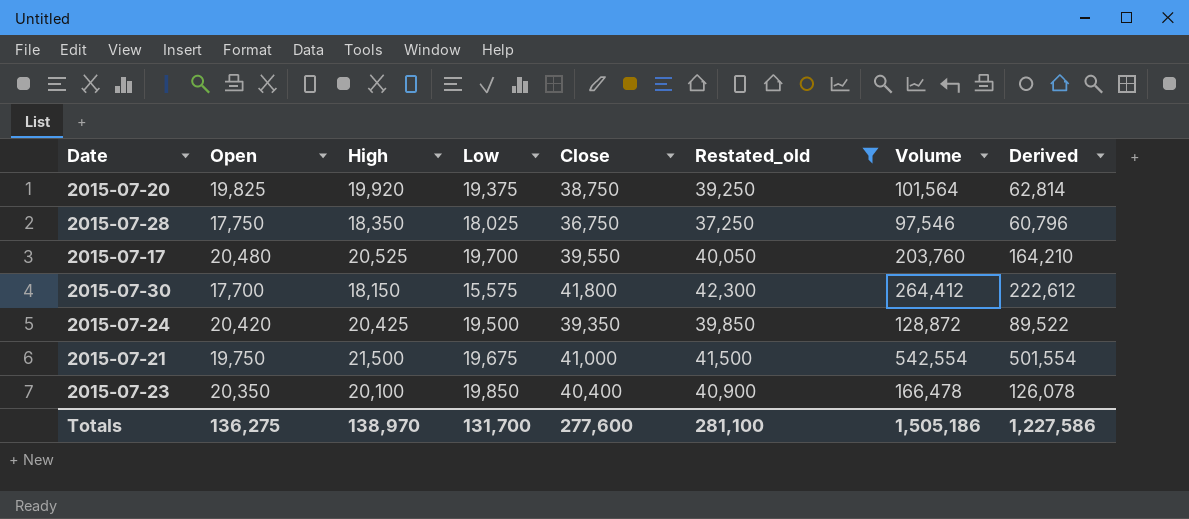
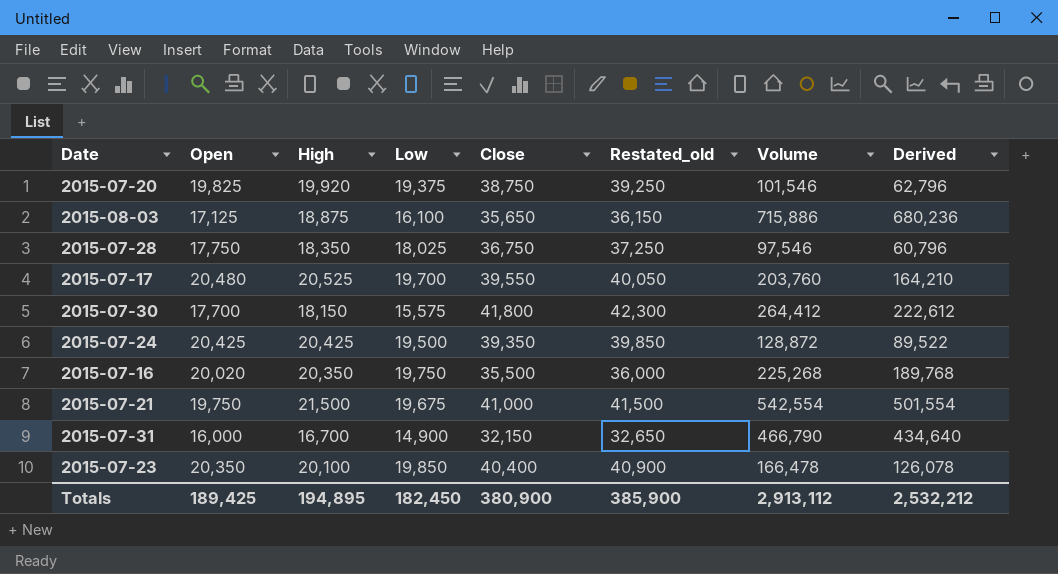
filter: Restated_old >= 37,250 -> none
2015-07-20 | Volume: 101,564 -> 101,546
2015-07-20 | Derived: 62,814 -> 62,796
2015-07-24 | Open: 20,420 -> 20,425
Totals | Open: 136,275 -> 189,425
Totals | High: 138,970 -> 194,895
Totals | Low: 131,700 -> 182,450
Totals | Close: 277,600 -> 380,900
Totals | Restated_old: 281,100 -> 385,900
Totals | Volume: 1,505,186 -> 2,913,112
Totals | Derived: 1,227,586 -> 2,532,212

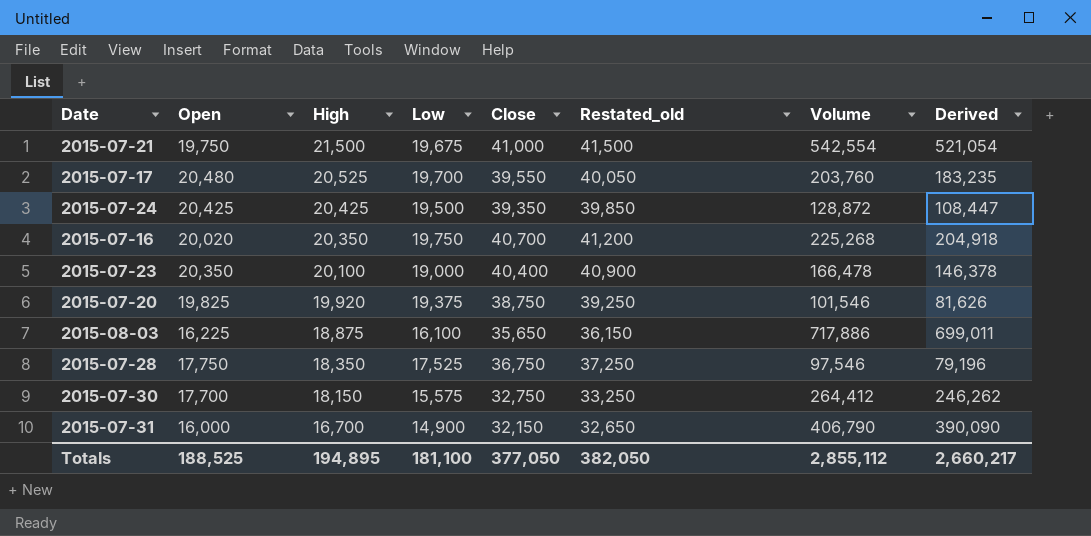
row order: none -> High descending
column Derived | formula: [Volume] - [Close] -> [Volume] - [High]
2015-07-16 | Close: 35,500 -> 40,700
2015-07-16 | Restated_old: 36,000 -> 41,200
2015-07-23 | Low: 19,850 -> 19,000
2015-08-03 | Open: 17,125 -> 16,225
2015-08-03 | Volume: 715,886 -> 717,886
2015-07-28 | Low: 18,025 -> 17,525
2015-07-30 | Close: 41,800 -> 32,750
2015-07-30 | Restated_old: 42,300 -> 33,250
2015-07-31 | Volume: 466,790 -> 406,790
Totals | Open: 189,425 -> 188,525
Totals | Low: 182,450 -> 181,100
Totals | Close: 380,900 -> 377,050
Totals | Restated_old: 385,900 -> 382,050
Totals | Volume: 2,913,112 -> 2,855,112
Totals | Derived: 2,532,212 -> 2,660,217

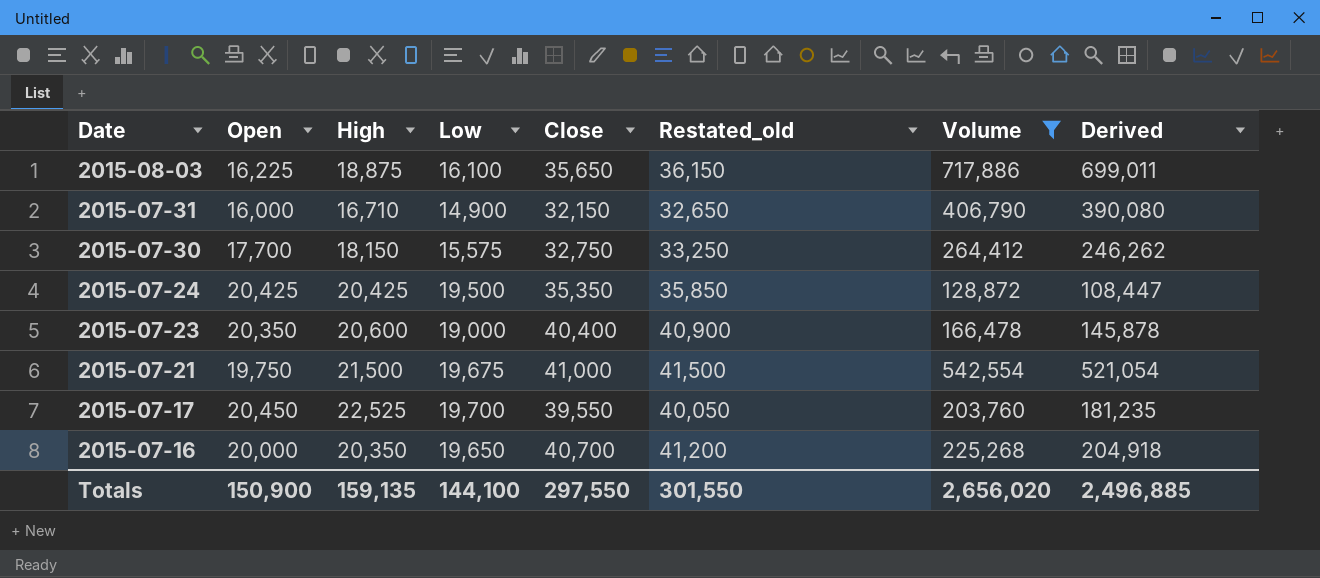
filter: none -> Volume >= 128,872
row order: High descending -> Date descending
2015-07-31 | High: 16,700 -> 16,710
2015-07-31 | Derived: 390,090 -> 390,080
2015-07-24 | Close: 39,350 -> 35,350
2015-07-24 | Restated_old: 39,850 -> 35,850
2015-07-23 | High: 20,100 -> 20,600
2015-07-23 | Derived: 146,378 -> 145,878
2015-07-17 | Open: 20,480 -> 20,450
2015-07-17 | High: 20,525 -> 22,525
2015-07-17 | Derived: 183,235 -> 181,235
2015-07-16 | Open: 20,020 -> 20,000
2015-07-16 | Low: 19,750 -> 19,650
Totals | Open: 188,525 -> 150,900
Totals | High: 194,895 -> 159,135
Totals | Low: 181,100 -> 144,100
Totals | Close: 377,050 -> 297,550
Totals | Restated_old: 382,050 -> 301,550
Totals | Volume: 2,855,112 -> 2,656,020
Totals | Derived: 2,660,217 -> 2,496,885

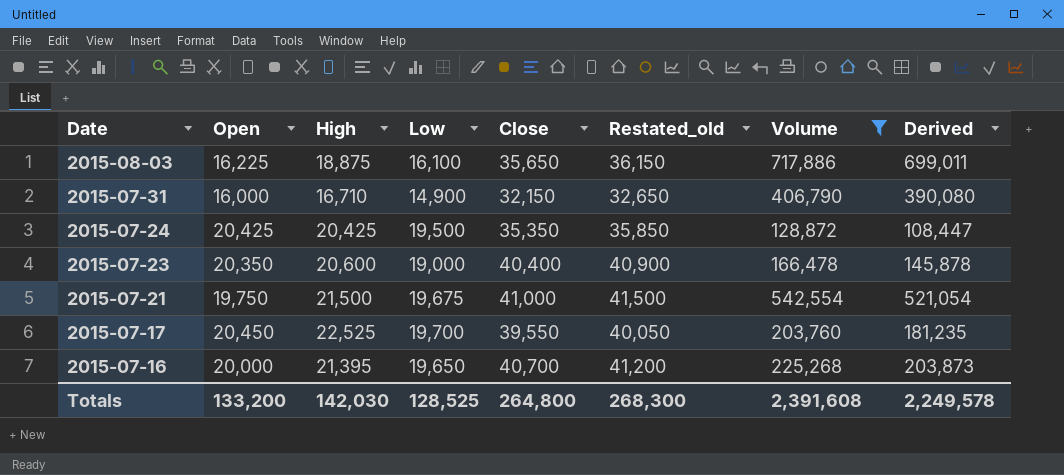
row 2015-07-30: 17,700 | 18,150 | 15,575 | 32,750 | 33,250 | 264,412 | 246,262 -> none
2015-07-16 | High: 20,350 -> 21,395
2015-07-16 | Derived: 204,918 -> 203,873
Totals | Open: 150,900 -> 133,200
Totals | High: 159,135 -> 142,030
Totals | Low: 144,100 -> 128,525
Totals | Close: 297,550 -> 264,800
Totals | Restated_old: 301,550 -> 268,300
Totals | Volume: 2,656,020 -> 2,391,608
Totals | Derived: 2,496,885 -> 2,249,578

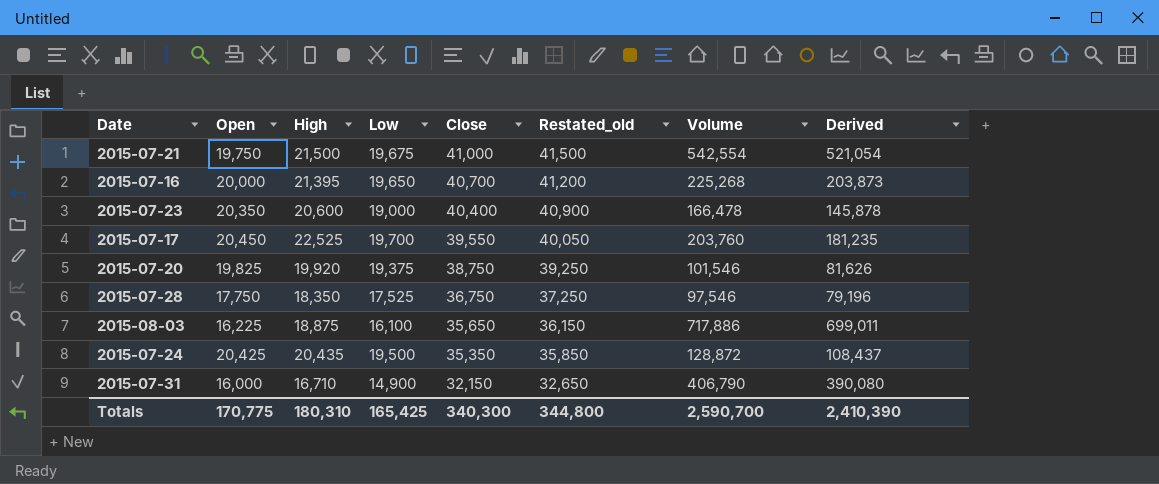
filter: Volume >= 128,872 -> none
row order: Date descending -> Close descending
2015-07-24 | High: 20,425 -> 20,435
2015-07-24 | Derived: 108,447 -> 108,437
Totals | Open: 133,200 -> 170,775
Totals | High: 142,030 -> 180,310
Totals | Low: 128,525 -> 165,425
Totals | Close: 264,800 -> 340,300
Totals | Restated_old: 268,300 -> 344,800
Totals | Volume: 2,391,608 -> 2,590,700
Totals | Derived: 2,249,578 -> 2,410,390

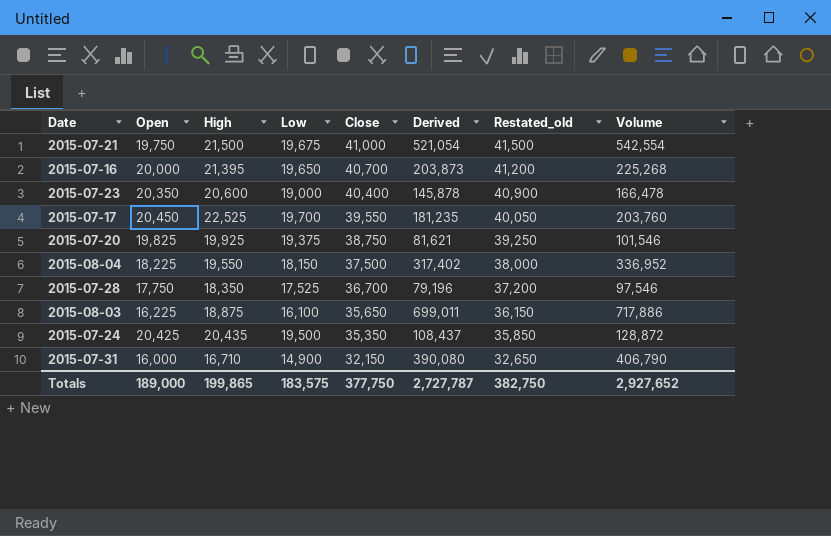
column Derived | position: 8 -> 6
2015-07-20 | High: 19,920 -> 19,925
2015-07-20 | Derived: 81,626 -> 81,621
row 2015-08-04: none -> 18,225 | 19,550 | 18,150 | 37,500 | 317,402 | 38,000 | 336,952
2015-07-28 | Close: 36,750 -> 36,700
2015-07-28 | Restated_old: 37,250 -> 37,200
Totals | Open: 170,775 -> 189,000
Totals | High: 180,310 -> 199,865
Totals | Low: 165,425 -> 183,575
Totals | Close: 340,300 -> 377,750
Totals | Derived: 2,410,390 -> 2,727,787
Totals | Restated_old: 344,800 -> 382,750
Totals | Volume: 2,590,700 -> 2,927,652

